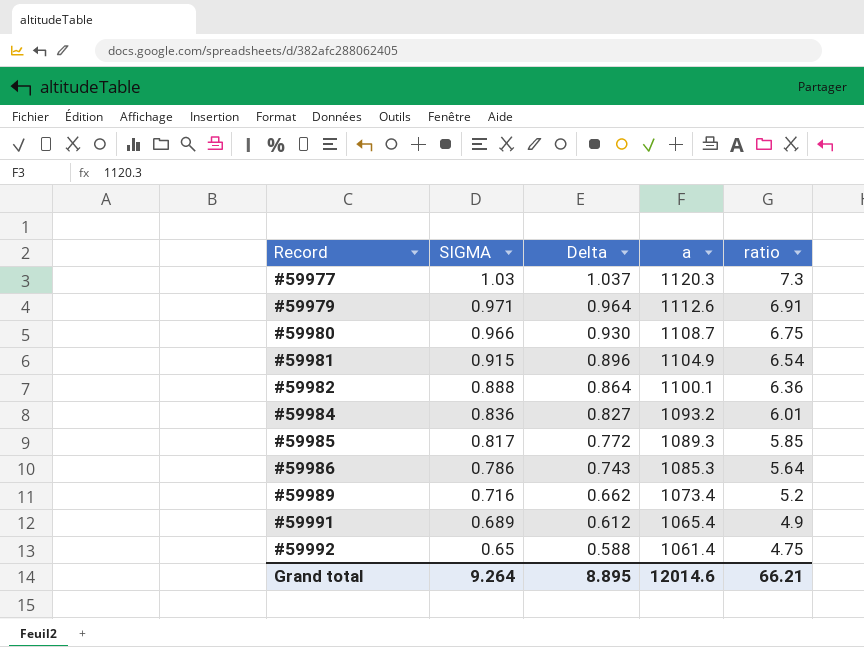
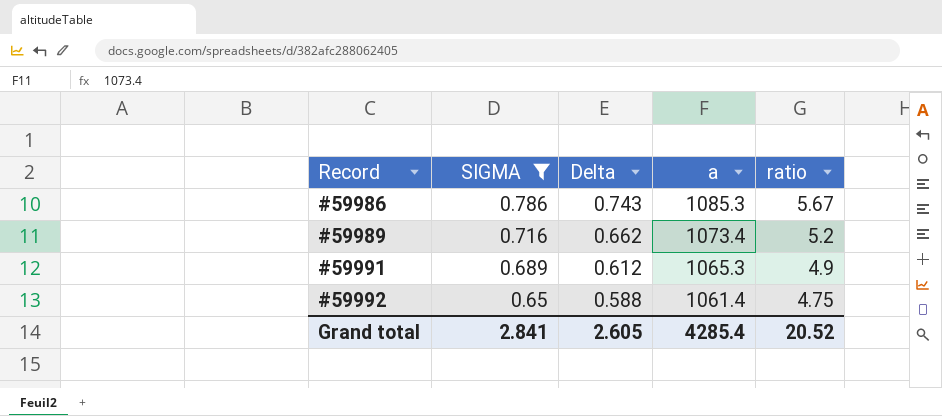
filter: none -> SIGMA <= 0.786
#59986 | ratio: 5.64 -> 5.67
#59991 | a: 1065.4 -> 1065.3
Grand total | SIGMA: 9.264 -> 2.841
Grand total | Delta: 8.895 -> 2.605
Grand total | a: 12014.6 -> 4285.4
Grand total | ratio: 66.21 -> 20.52

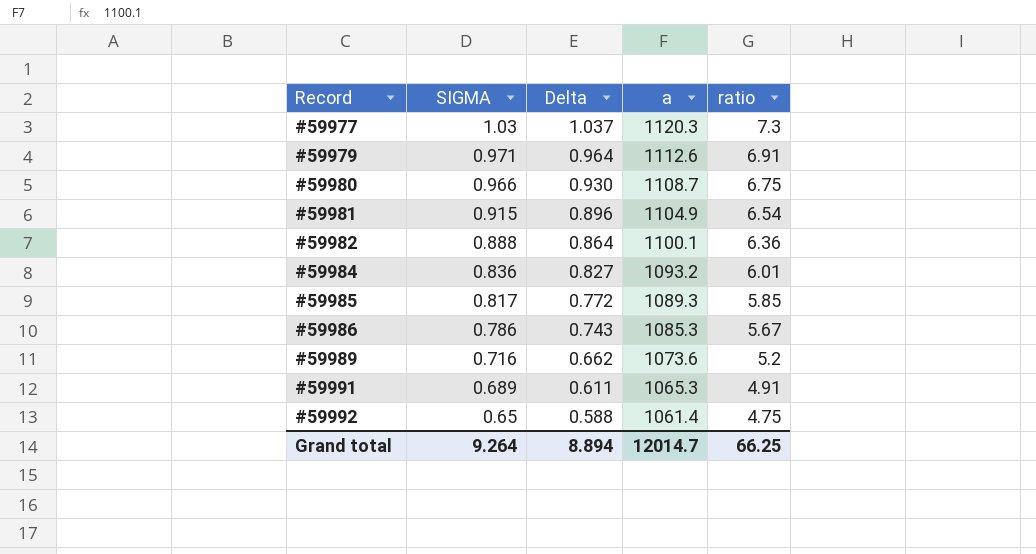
filter: SIGMA <= 0.786 -> none
#59989 | a: 1073.4 -> 1073.6
#59991 | Delta: 0.612 -> 0.611
#59991 | ratio: 4.9 -> 4.91
Grand total | SIGMA: 2.841 -> 9.264
Grand total | Delta: 2.605 -> 8.894
Grand total | a: 4285.4 -> 12014.7
Grand total | ratio: 20.52 -> 66.25

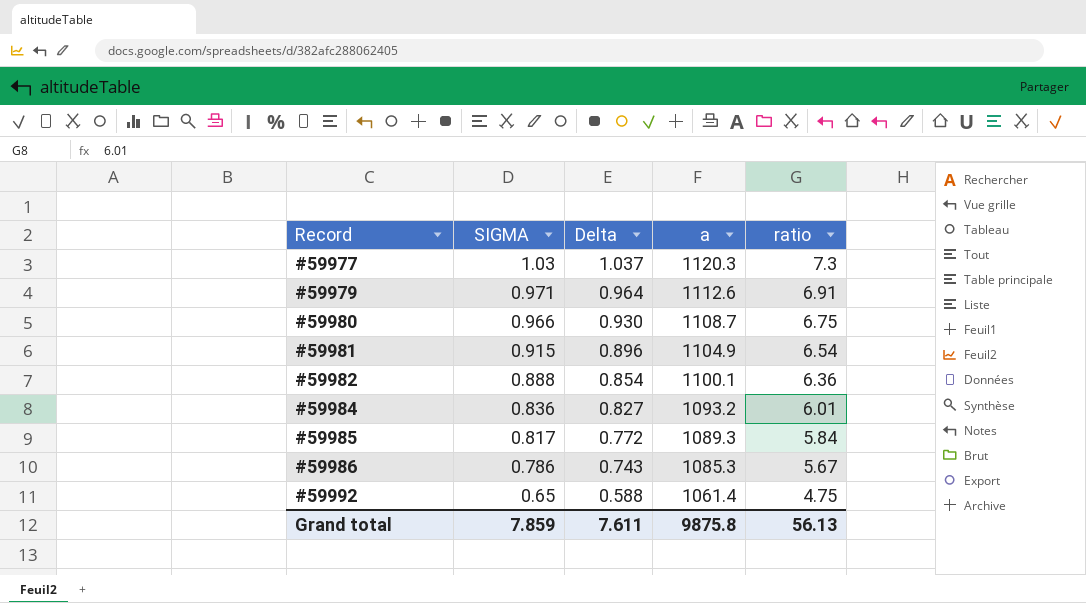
row #59989: 0.716 | 0.662 | 1073.6 | 5.2 -> none
row #59991: 0.689 | 0.611 | 1065.3 | 4.91 -> none
#59982 | Delta: 0.864 -> 0.854
#59985 | ratio: 5.85 -> 5.84
Grand total | SIGMA: 9.264 -> 7.859
Grand total | Delta: 8.894 -> 7.611
Grand total | a: 12014.7 -> 9875.8
Grand total | ratio: 66.25 -> 56.13

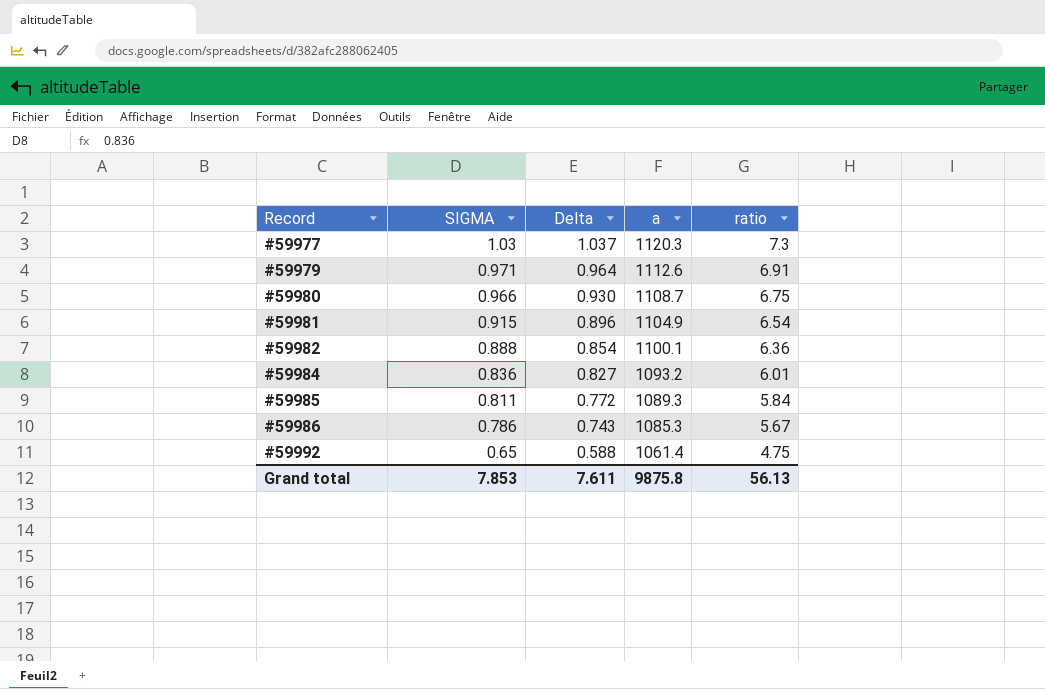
#59985 | SIGMA: 0.817 -> 0.811
Grand total | SIGMA: 7.859 -> 7.853

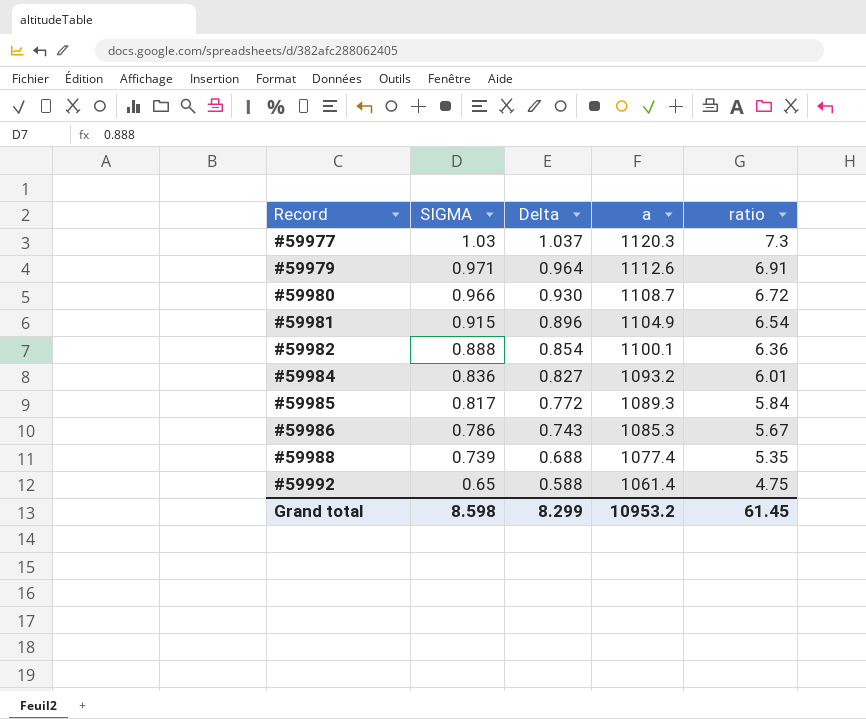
#59980 | ratio: 6.75 -> 6.72
#59985 | SIGMA: 0.811 -> 0.817
row #59988: none -> 0.739 | 0.688 | 1077.4 | 5.35
Grand total | SIGMA: 7.853 -> 8.598
Grand total | Delta: 7.611 -> 8.299
Grand total | a: 9875.8 -> 10953.2
Grand total | ratio: 56.13 -> 61.45

